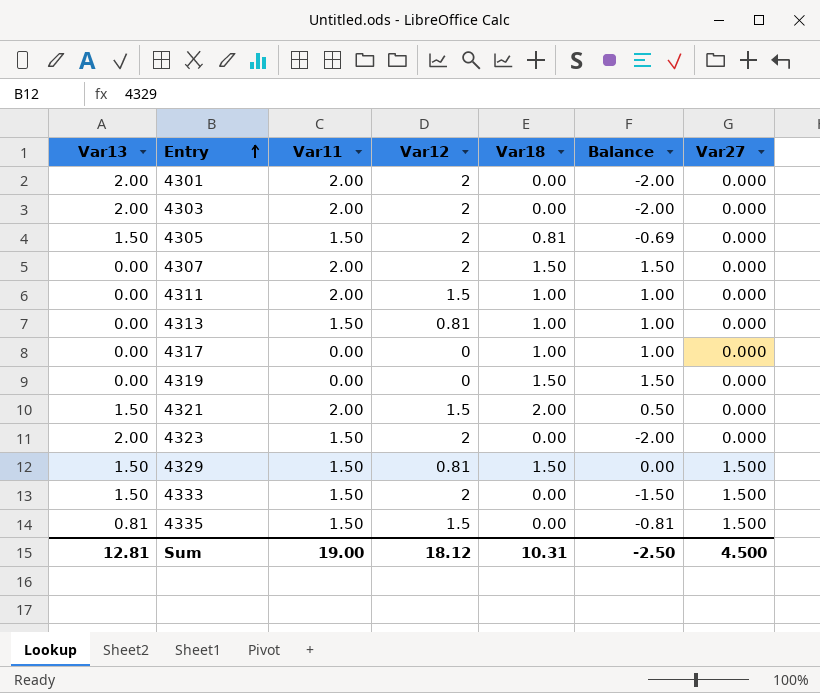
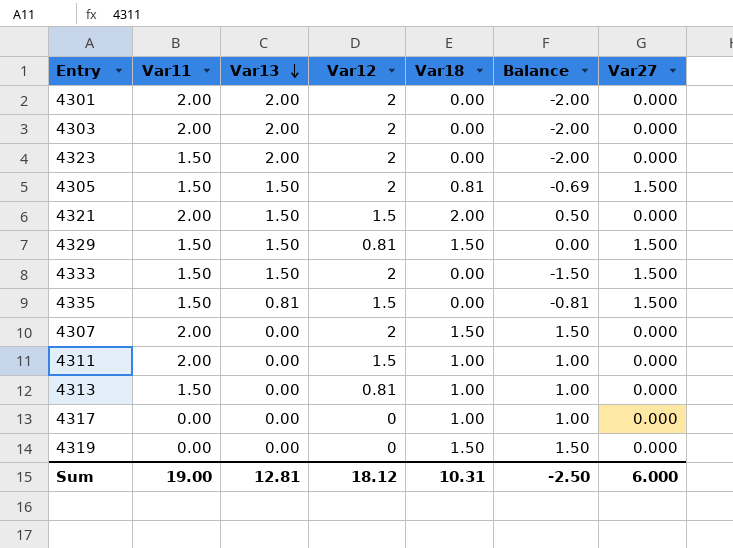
row order: Entry ascending -> Var13 descending
column Var13 | position: 1 -> 3
4305 | Var27: 0.000 -> 1.500
Sum | Var27: 4.500 -> 6.000

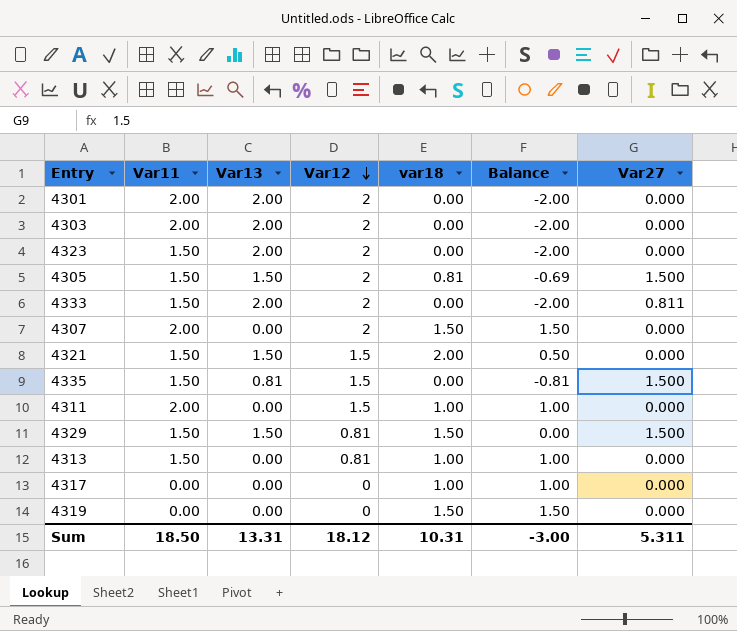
row order: Var13 descending -> Var12 descending
column name: Var18 -> var18
4333 | Var13: 1.50 -> 2.00
4333 | Balance: -1.50 -> -2.00
4333 | Var27: 1.500 -> 0.811
4321 | Var11: 2.00 -> 1.50
Sum | Var11: 19.00 -> 18.50
Sum | Var13: 12.81 -> 13.31
Sum | Balance: -2.50 -> -3.00
Sum | Var27: 6.000 -> 5.311

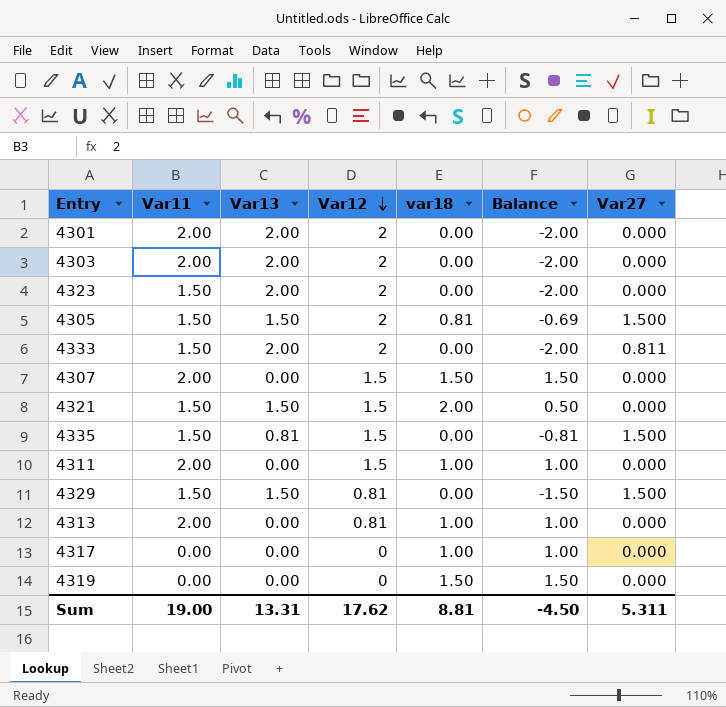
4307 | Var12: 2 -> 1.5
4329 | var18: 1.50 -> 0.00
4329 | Balance: 0.00 -> -1.50
4313 | Var11: 1.50 -> 2.00
Sum | Var11: 18.50 -> 19.00
Sum | Var12: 18.12 -> 17.62
Sum | var18: 10.31 -> 8.81
Sum | Balance: -3.00 -> -4.50

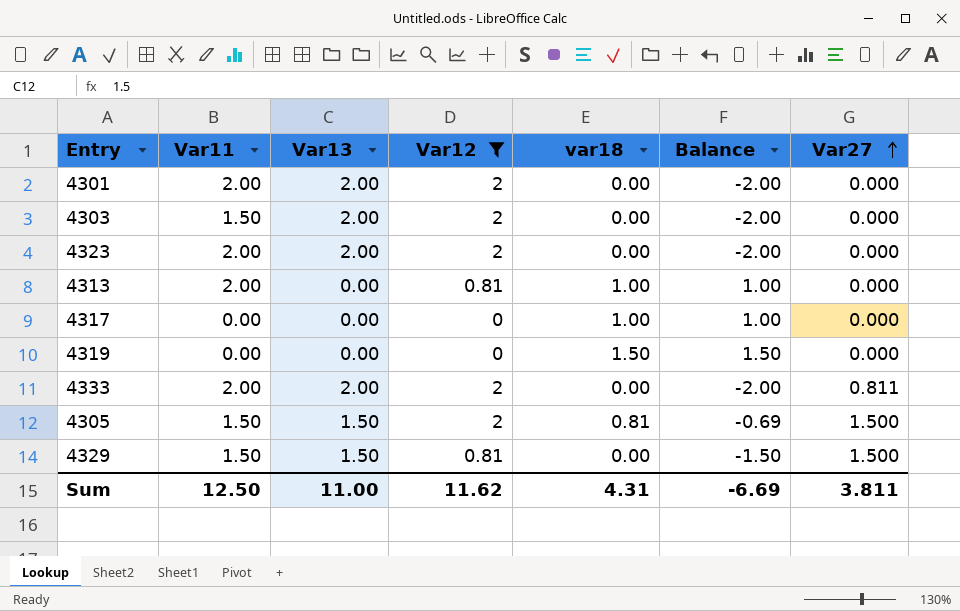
filter: none -> Var12 != 1.5
row order: Var12 descending -> Var27 ascending
4303 | Var11: 2.00 -> 1.50
4323 | Var11: 1.50 -> 2.00
4333 | Var11: 1.50 -> 2.00
Sum | Var11: 19.00 -> 12.50
Sum | Var13: 13.31 -> 11.00
Sum | Var12: 17.62 -> 11.62
Sum | var18: 8.81 -> 4.31
Sum | Balance: -4.50 -> -6.69
Sum | Var27: 5.311 -> 3.811

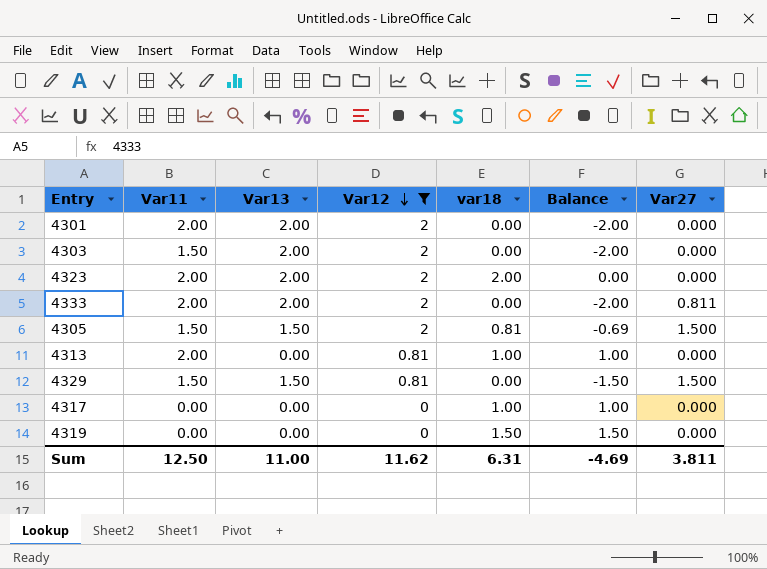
row order: Var27 ascending -> Var12 descending
4323 | var18: 0.00 -> 2.00
4323 | Balance: -2.00 -> 0.00
Sum | var18: 4.31 -> 6.31
Sum | Balance: -6.69 -> -4.69

